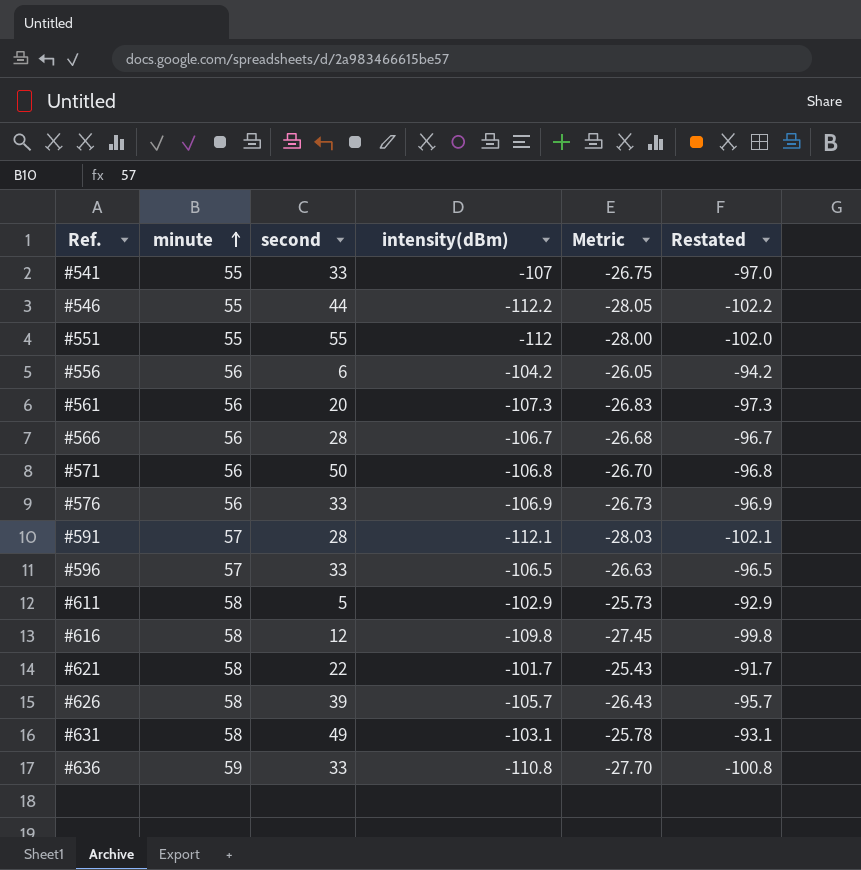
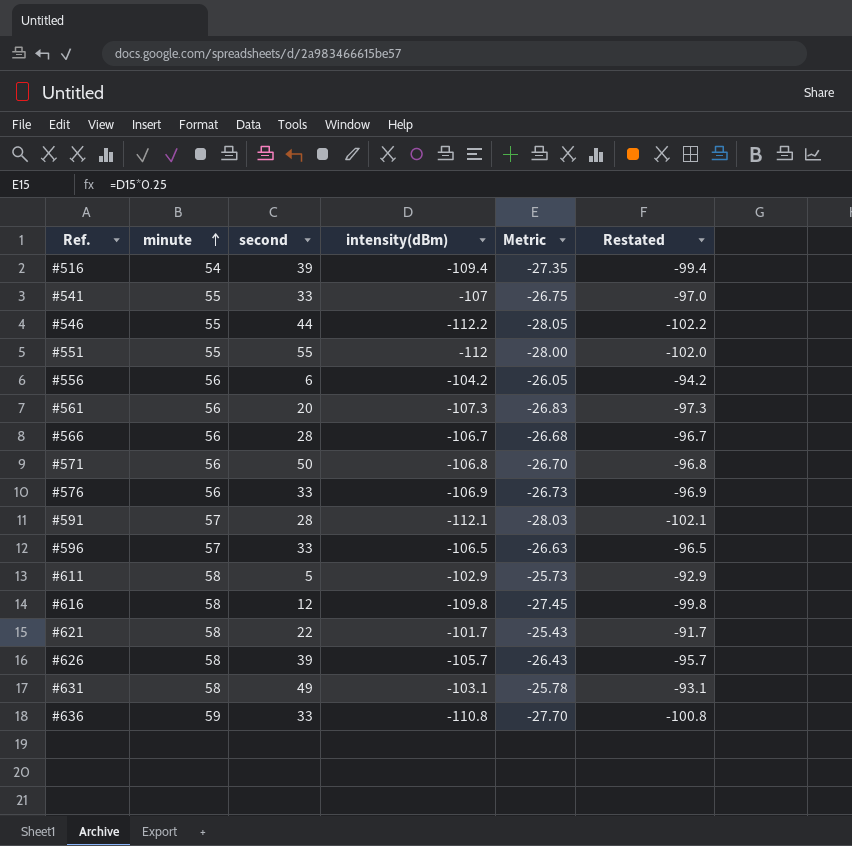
row #516: none -> 54 | 39 | -109.4 | -27.35 | -99.4

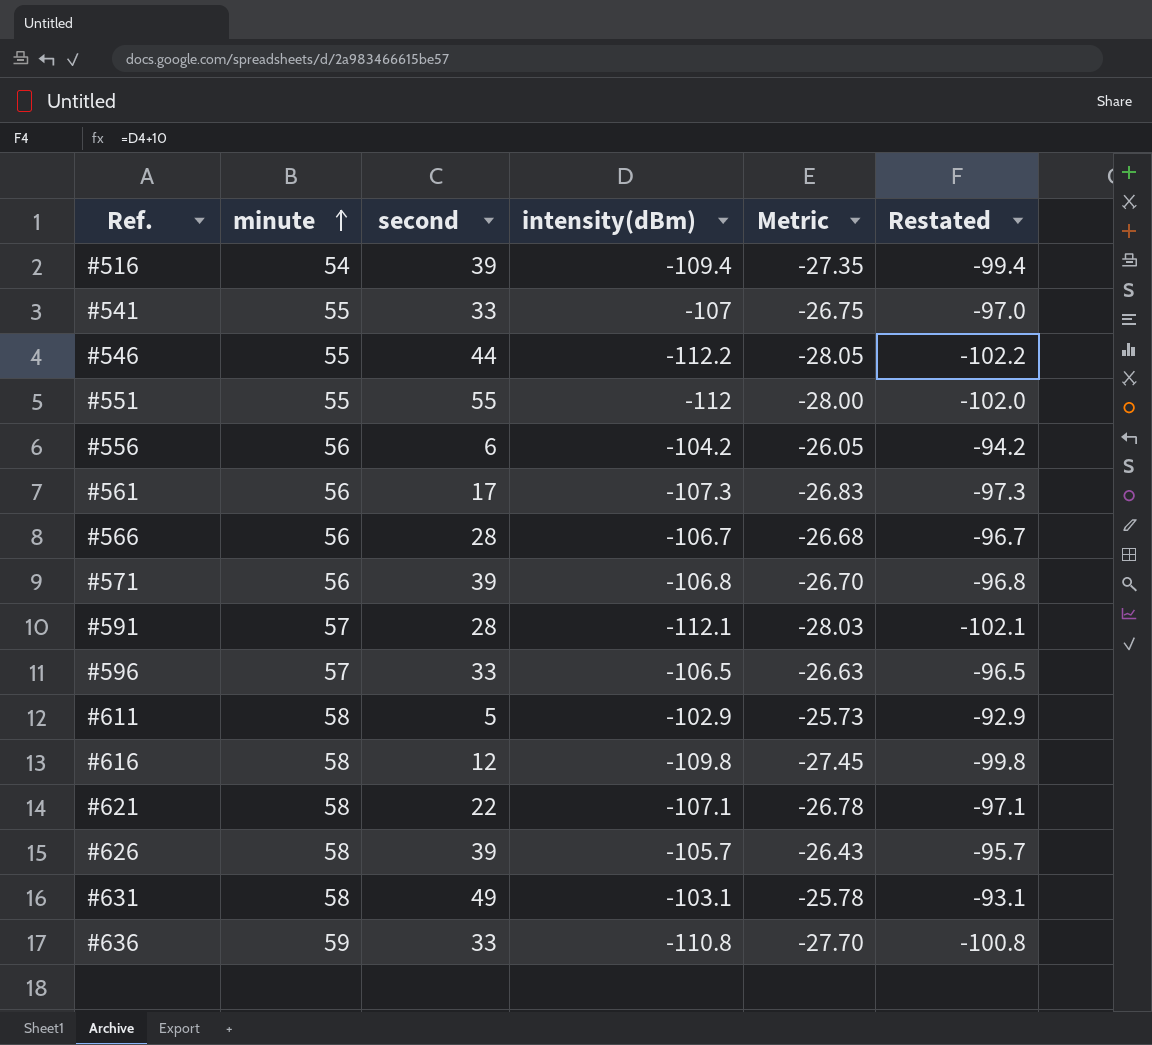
row #576: 56 | 33 | -106.9 | -26.73 | -96.9 -> none
#561 | second: 20 -> 17
#571 | second: 50 -> 39
#621 | intensity(dBm): -101.7 -> -107.1
#621 | Metric: -25.43 -> -26.78
#621 | Restated: -91.7 -> -97.1

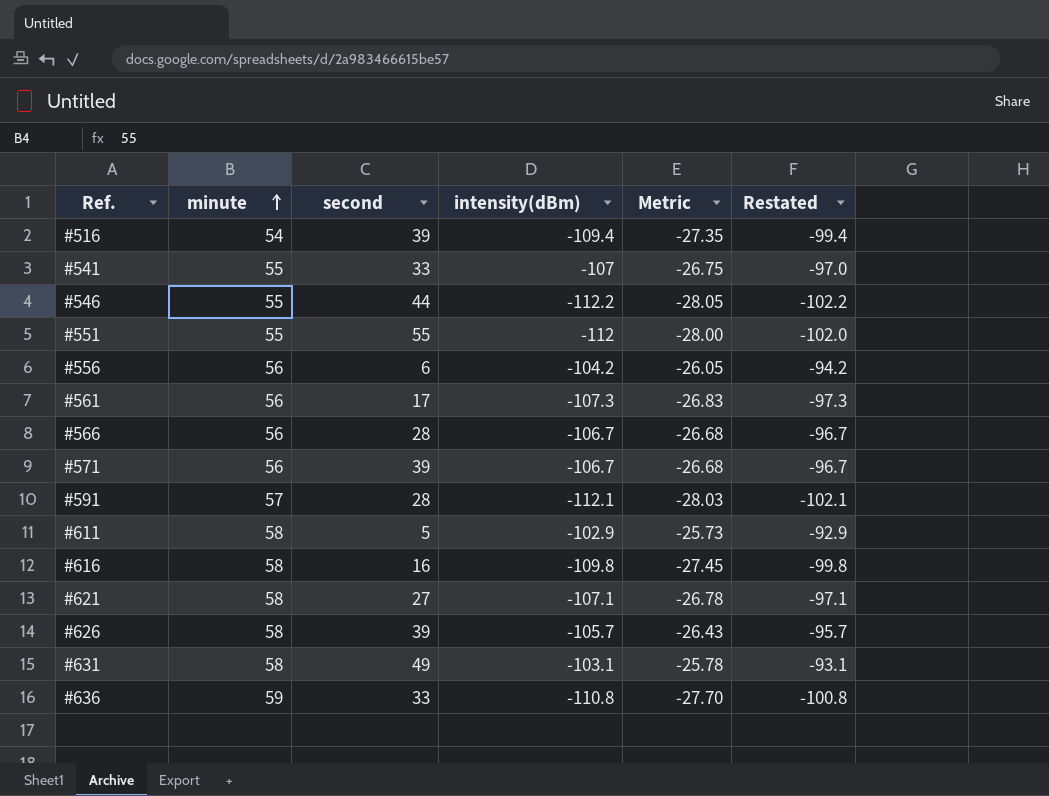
row #596: 57 | 33 | -106.5 | -26.63 | -96.5 -> none
#571 | intensity(dBm): -106.8 -> -106.7
#571 | Metric: -26.70 -> -26.68
#571 | Restated: -96.8 -> -96.7
#616 | second: 12 -> 16
#621 | second: 22 -> 27

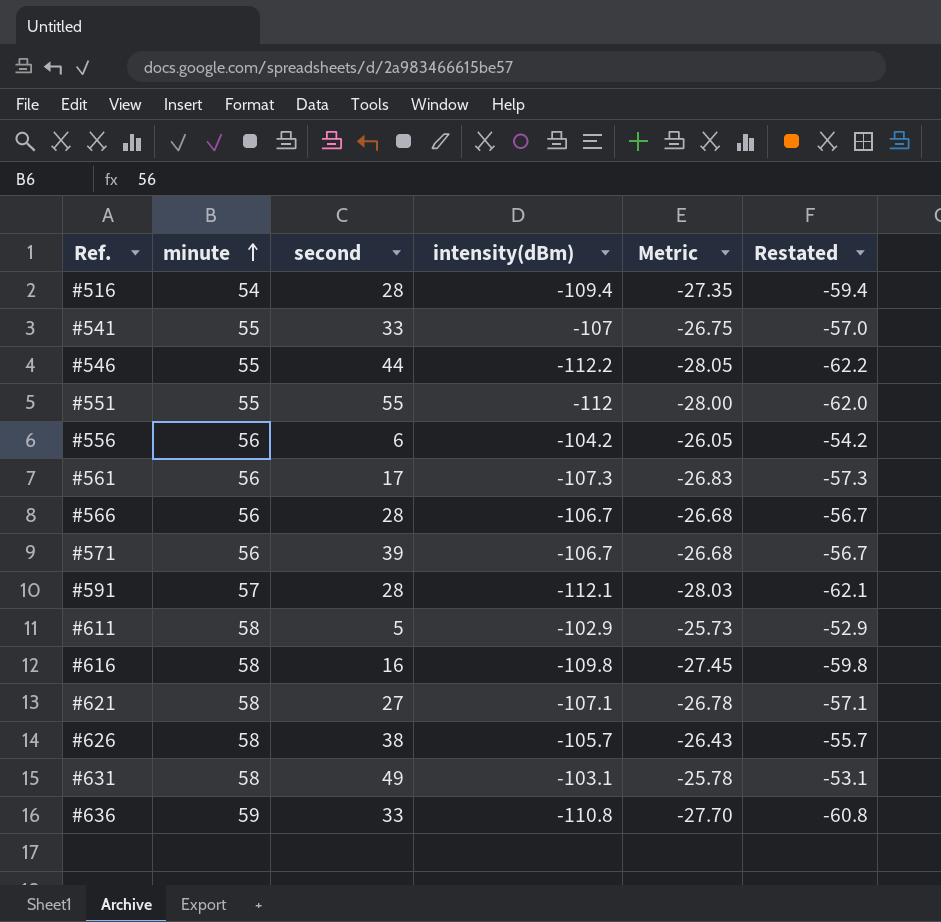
column Restated | formula: [intensity(dBm)] + 10 -> [intensity(dBm)] + 50
#516 | second: 39 -> 28
#626 | second: 39 -> 38

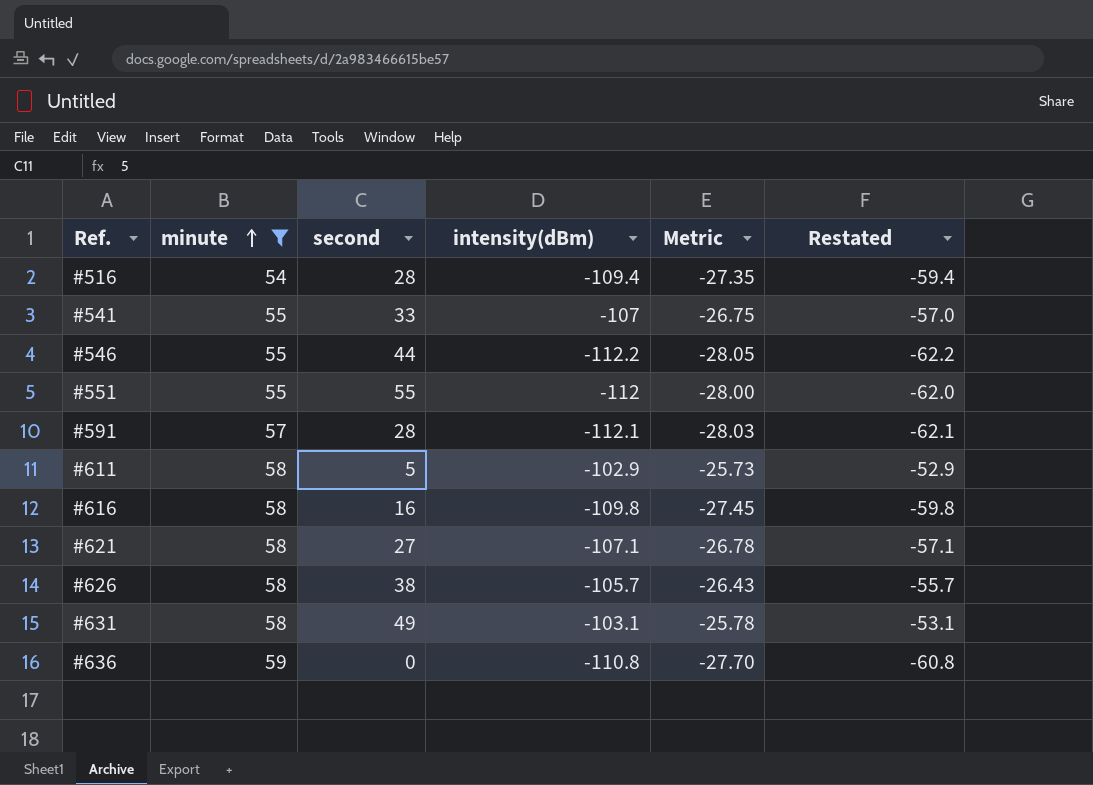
filter: none -> minute != 56
#636 | second: 33 -> 0

